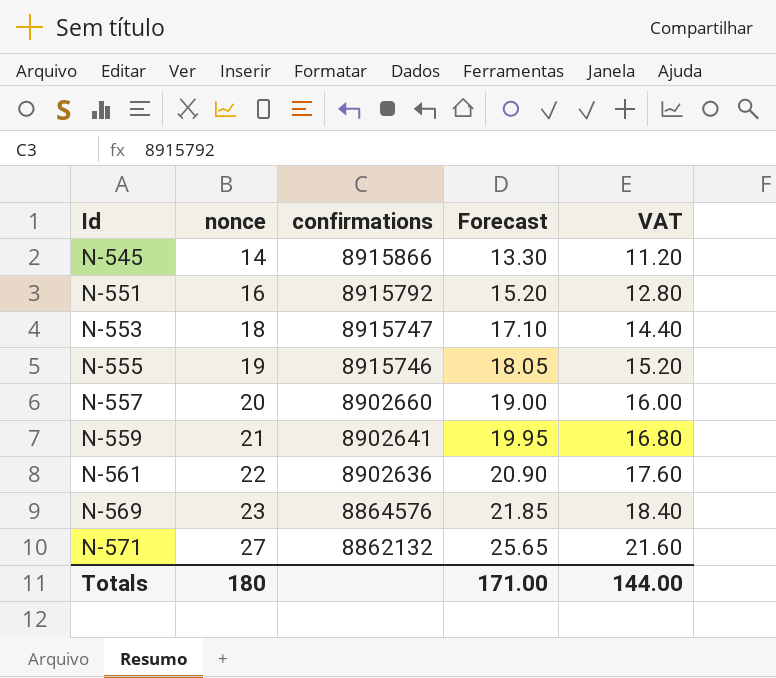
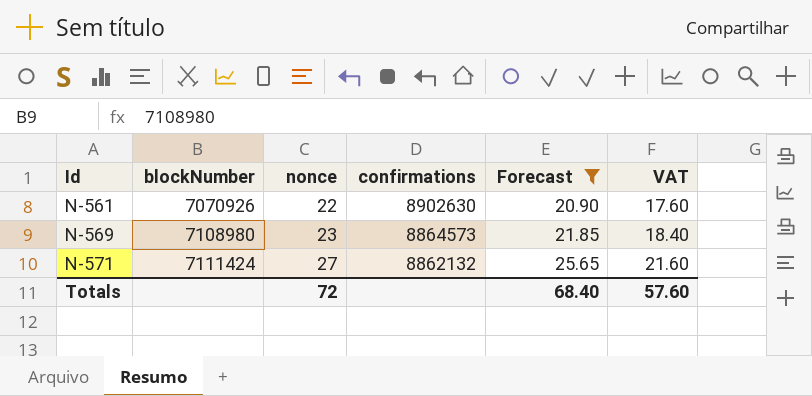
filter: none -> Forecast >= 20.90
column blockNumber | position: none -> 2
N-561 | confirmations: 8902636 -> 8902630
N-569 | confirmations: 8864576 -> 8864573
Totals | nonce: 180 -> 72
Totals | Forecast: 171.00 -> 68.40
Totals | VAT: 144.00 -> 57.60

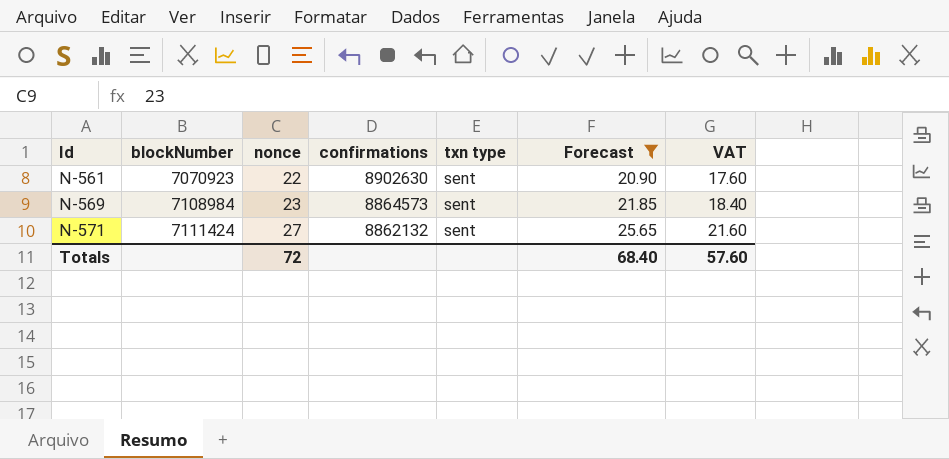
column txn type | position: none -> 5
N-561 | blockNumber: 7070926 -> 7070923
N-569 | blockNumber: 7108980 -> 7108984

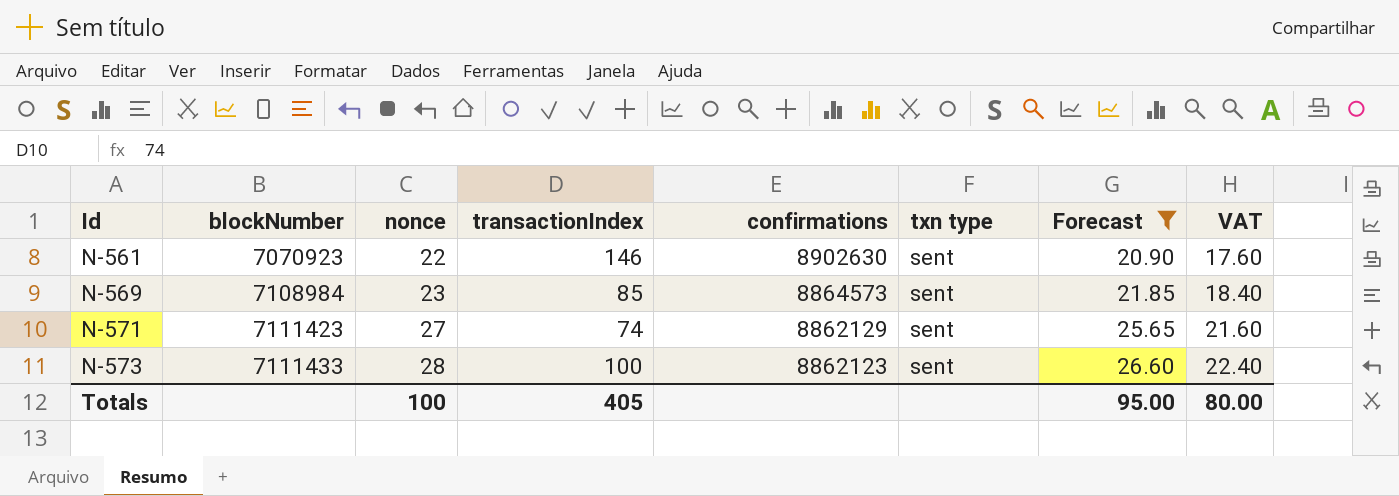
column transactionIndex | position: none -> 4
N-571 | blockNumber: 7111424 -> 7111423
N-571 | confirmations: 8862132 -> 8862129
row N-573: none -> 7111433 | 28 | 100 | 8862123 | sent | 26.60 | 22.40
Totals | nonce: 72 -> 100
Totals | Forecast: 68.40 -> 95.00
Totals | VAT: 57.60 -> 80.00

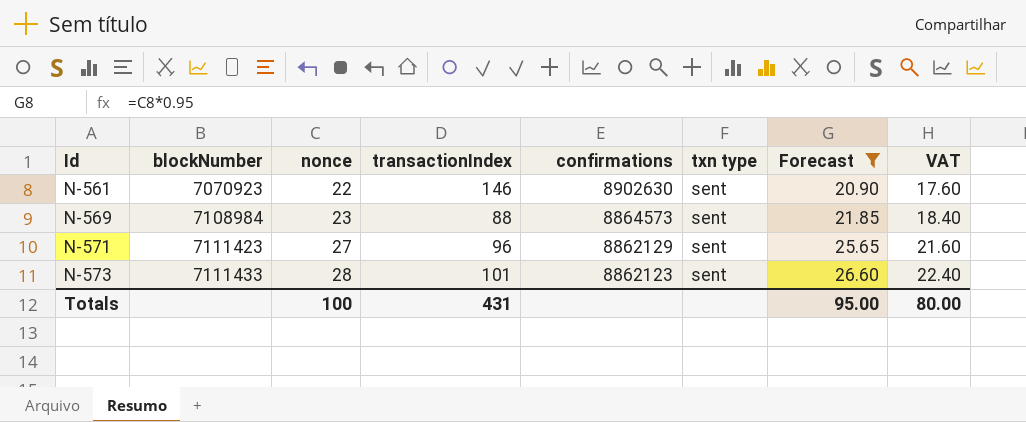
N-569 | transactionIndex: 85 -> 88
N-571 | transactionIndex: 74 -> 96
N-573 | transactionIndex: 100 -> 101
Totals | transactionIndex: 405 -> 431

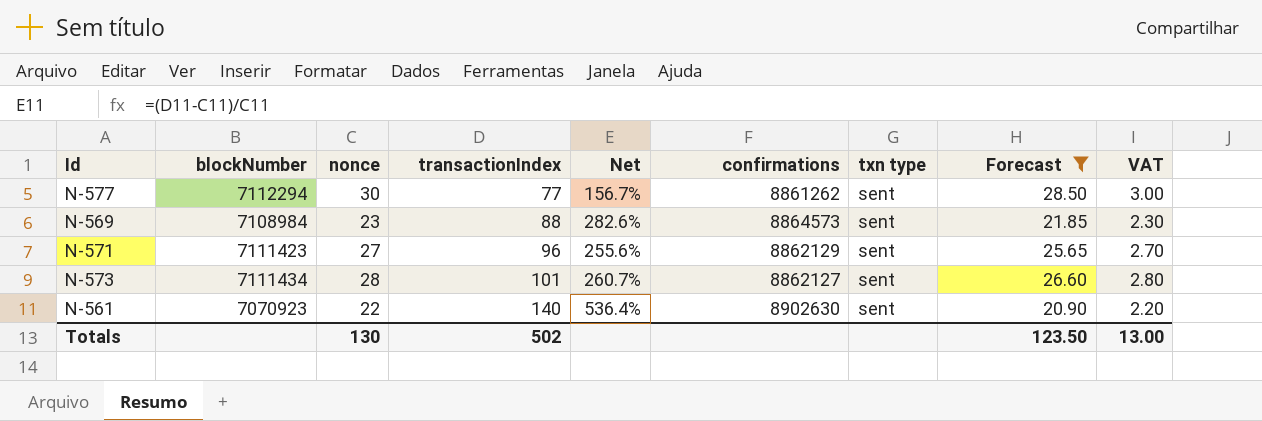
row order: Id ascending -> transactionIndex ascending
column Net | formula: none -> ([transactionIndex] - [nonce]) / [nonce]
column VAT | formula: [nonce] * 0.8 -> [nonce] * 0.1
row N-577: none -> 7112294 | 30 | 77 | 156.7% | 8861262 | sent | 28.50 | 3.00
N-573 | blockNumber: 7111433 -> 7111434
N-573 | confirmations: 8862123 -> 8862127
N-561 | transactionIndex: 146 -> 140
Totals | nonce: 100 -> 130
Totals | transactionIndex: 431 -> 502
Totals | Forecast: 95.00 -> 123.50
Totals | VAT: 80.00 -> 13.00

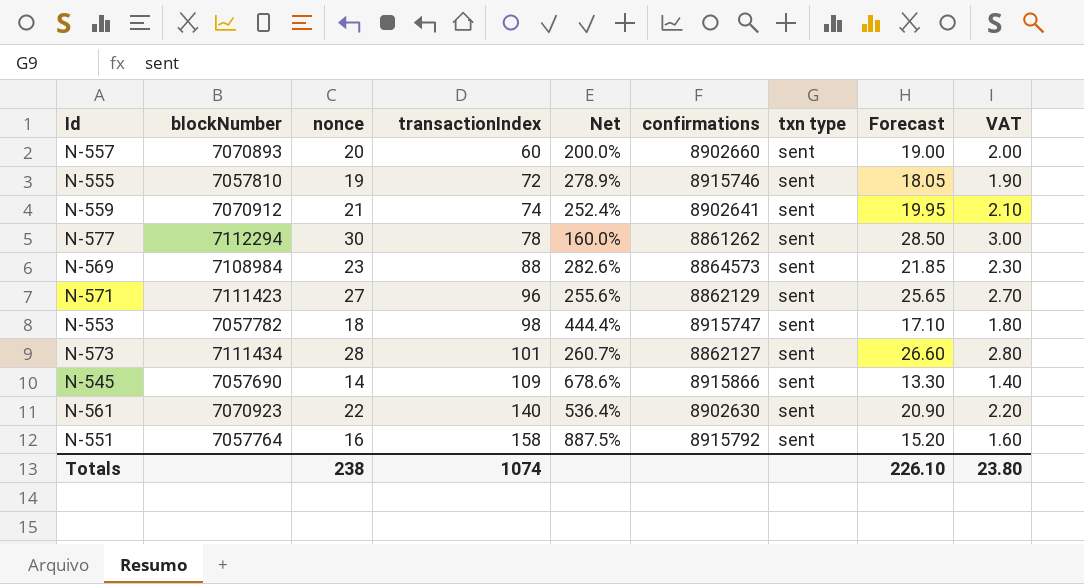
filter: Forecast >= 20.90 -> none
N-577 | transactionIndex: 77 -> 78
N-577 | Net: 156.7% -> 160.0%
Totals | nonce: 130 -> 238
Totals | transactionIndex: 502 -> 1074
Totals | Forecast: 123.50 -> 226.10
Totals | VAT: 13.00 -> 23.80

